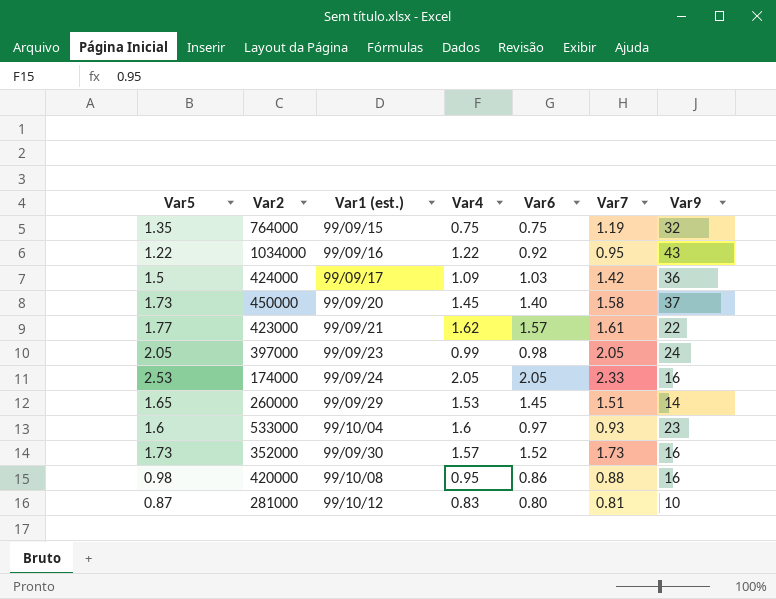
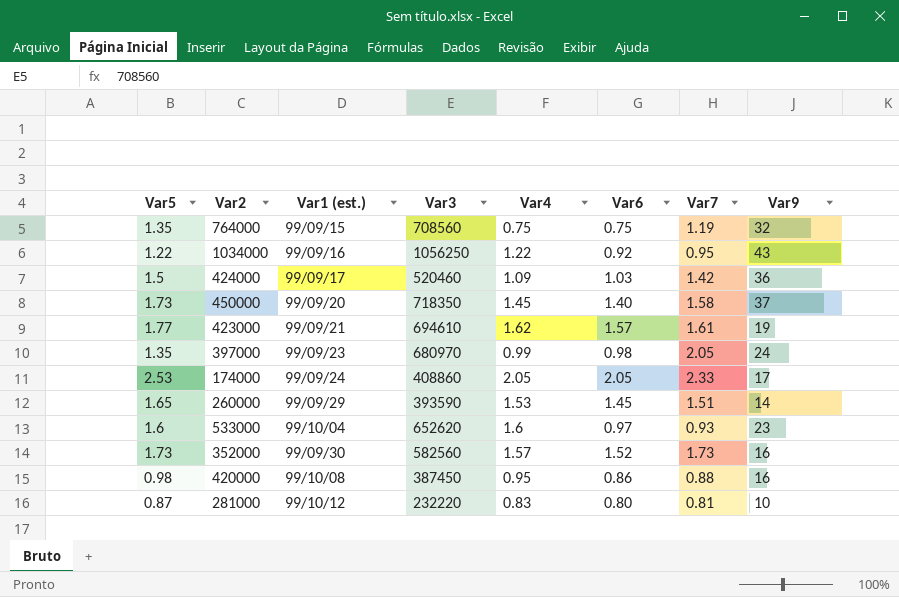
column Var3 | position: none -> 4
423000 | Var9: 22 -> 19
397000 | Var5: 2.05 -> 1.35
174000 | Var9: 16 -> 17

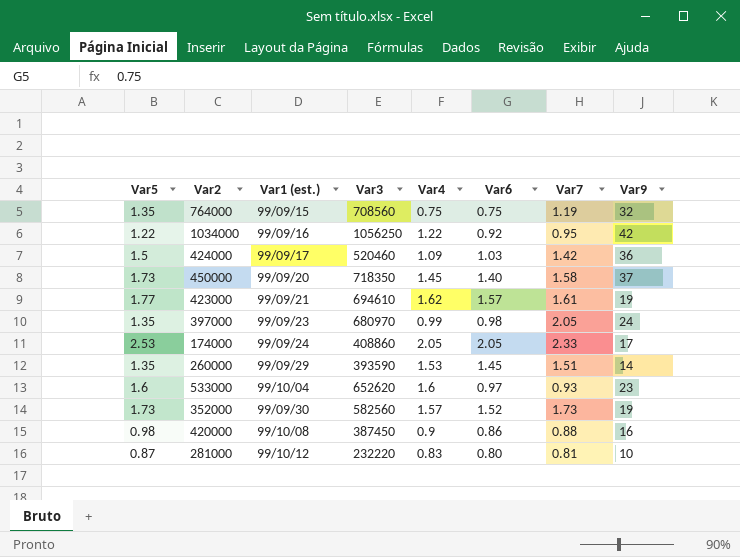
1034000 | Var9: 43 -> 42
260000 | Var5: 1.65 -> 1.35
352000 | Var9: 16 -> 19
420000 | Var4: 0.95 -> 0.9

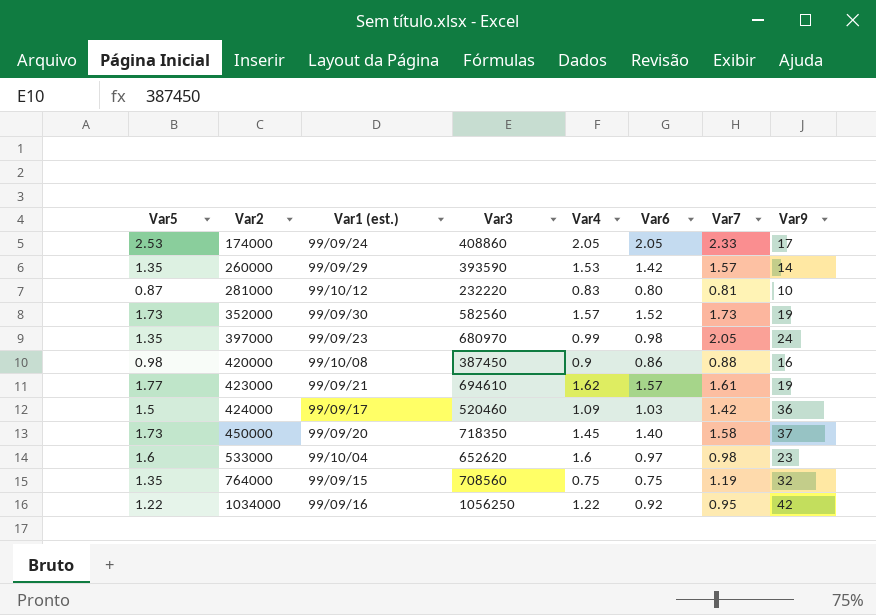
row order: none -> Var2 ascending
260000 | Var6: 1.45 -> 1.42
260000 | Var7: 1.51 -> 1.57
533000 | Var7: 0.93 -> 0.98

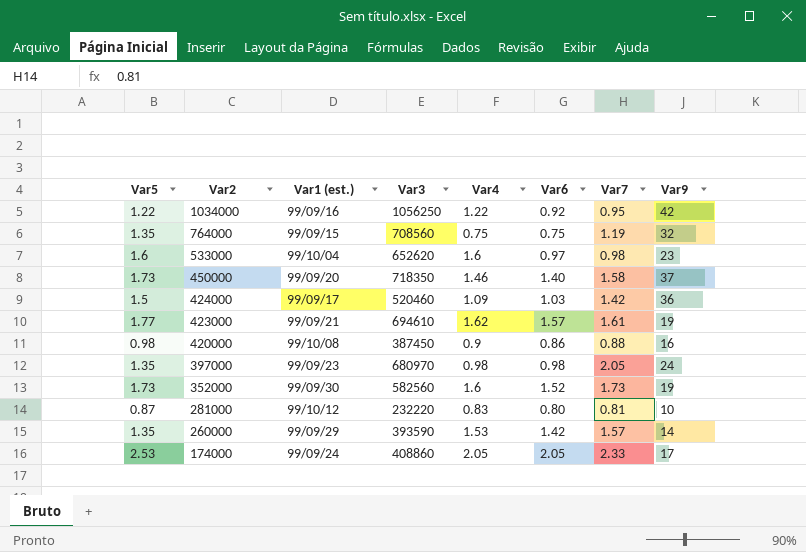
row order: Var2 ascending -> Var2 descending
450000 | Var4: 1.45 -> 1.46
397000 | Var4: 0.99 -> 0.98
352000 | Var4: 1.57 -> 1.6

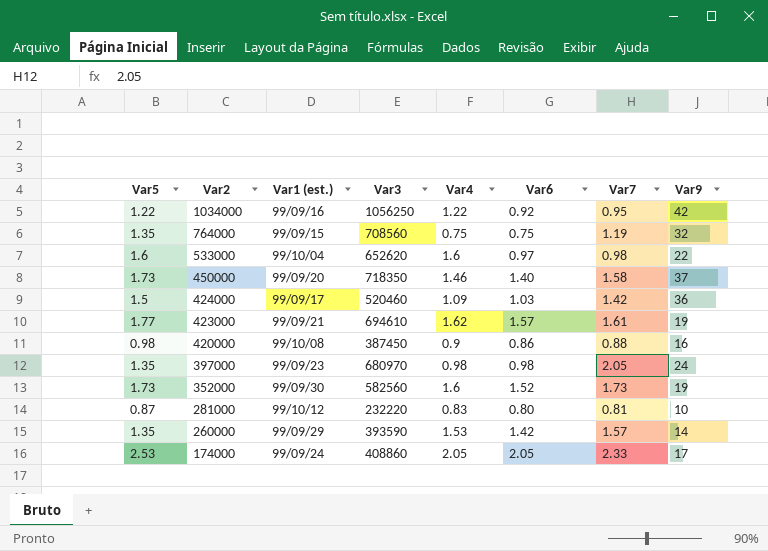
533000 | Var9: 23 -> 22

